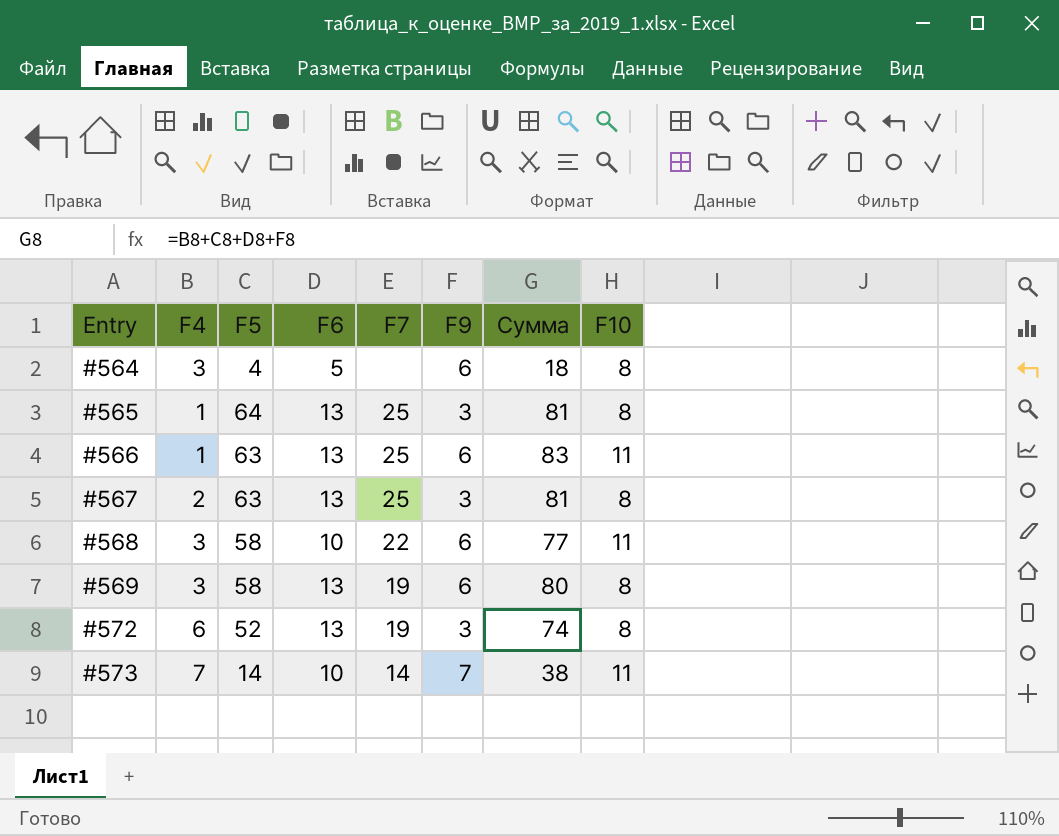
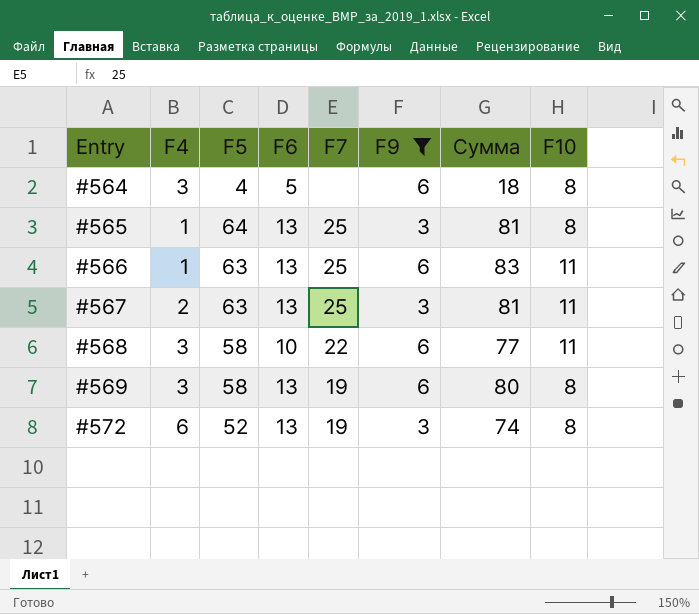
filter: none -> F9 != 7
#567 | F10: 8 -> 11

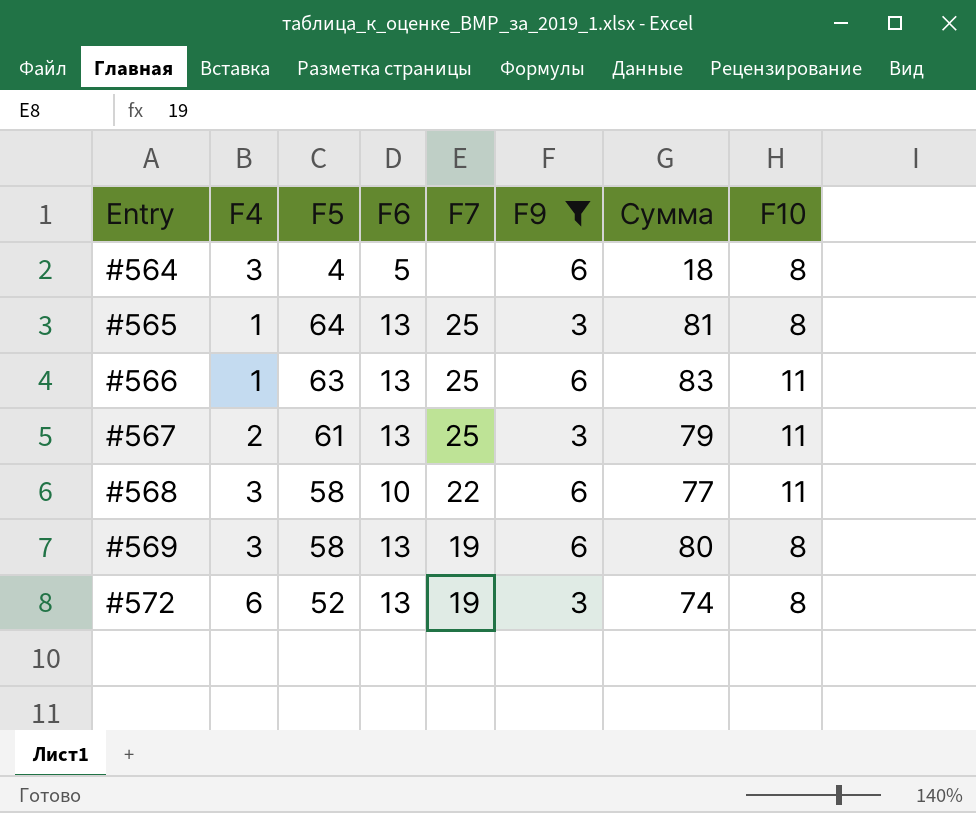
#567 | F5: 63 -> 61
#567 | Сумма: 81 -> 79

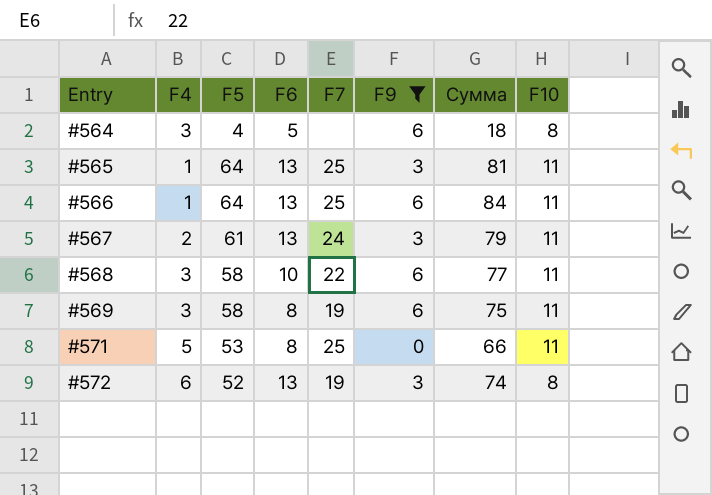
#565 | F10: 8 -> 11
#566 | F5: 63 -> 64
#566 | Сумма: 83 -> 84
#567 | F7: 25 -> 24
#569 | F6: 13 -> 8
#569 | Сумма: 80 -> 75
#569 | F10: 8 -> 11
row #571: none -> 5 | 53 | 8 | 25 | 0 | 66 | 11

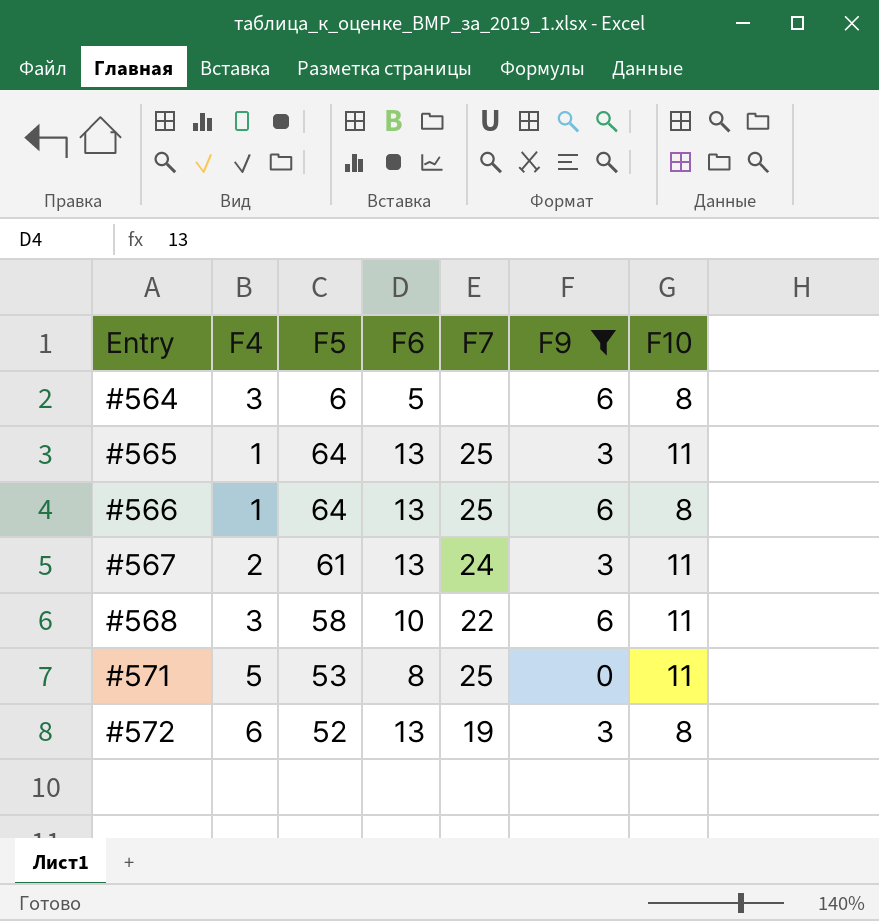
column Сумма | formula: [F4] + [F5] + [F6] + [F9] -> none
row #569: 3 | 58 | 8 | 19 | 6 | 75 | 11 -> none
#564 | F5: 4 -> 6
#566 | F10: 11 -> 8

